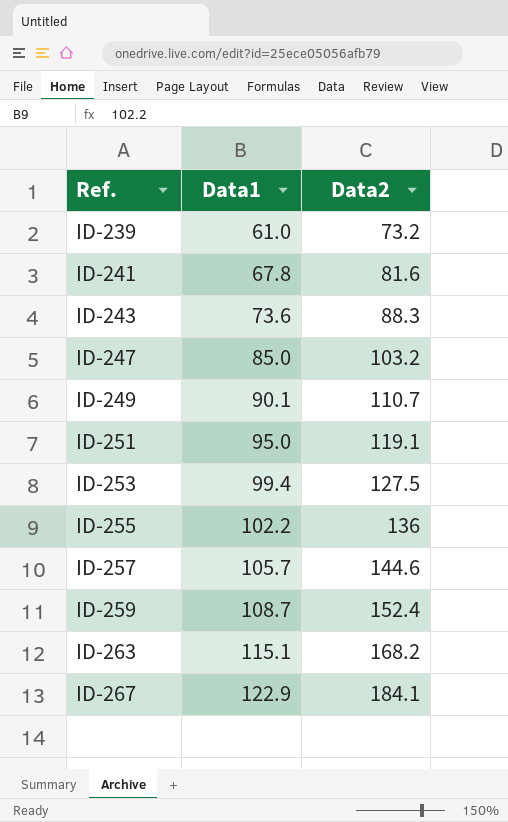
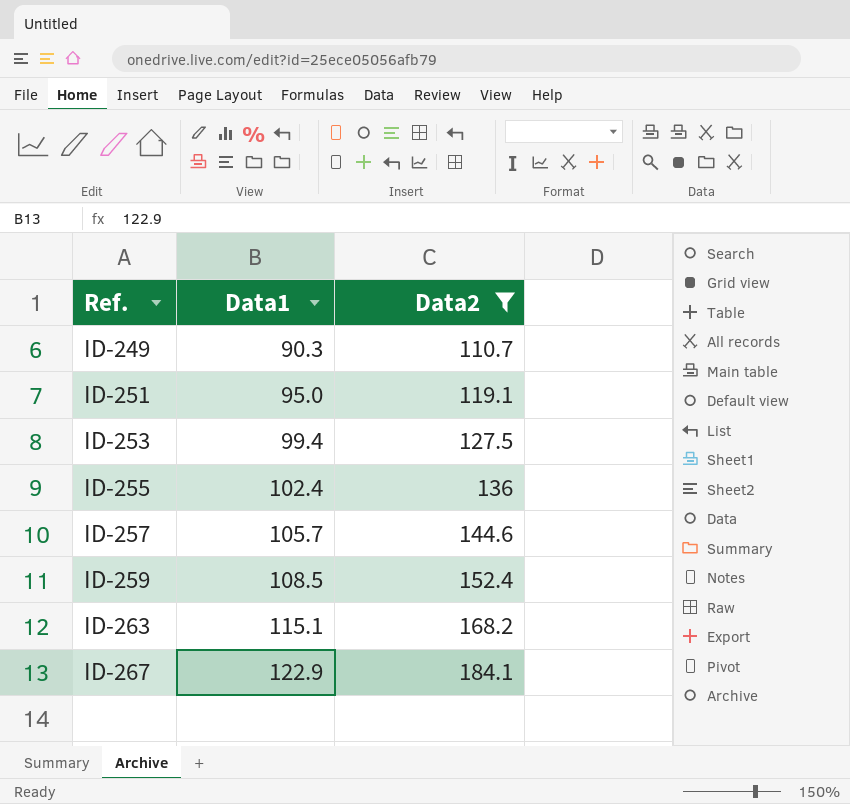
filter: none -> Data2 >= 110.7
ID-249 | Data1: 90.1 -> 90.3
ID-255 | Data1: 102.2 -> 102.4
ID-259 | Data1: 108.7 -> 108.5

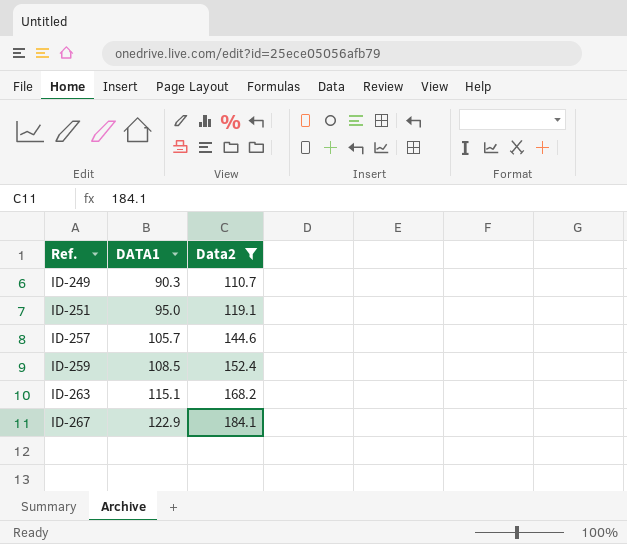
column name: Data1 -> DATA1
row ID-253: 99.4 | 127.5 -> none
row ID-255: 102.4 | 136 -> none

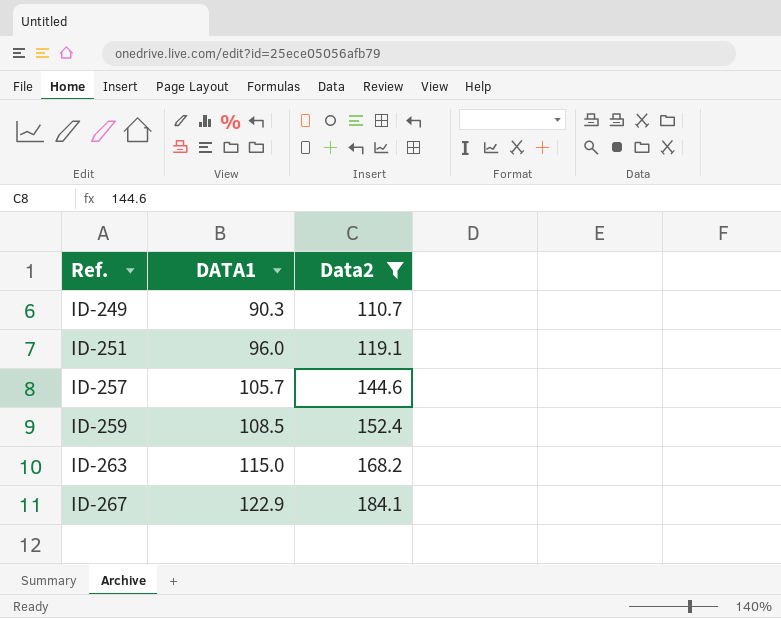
ID-251 | DATA1: 95.0 -> 96.0
ID-263 | DATA1: 115.1 -> 115.0

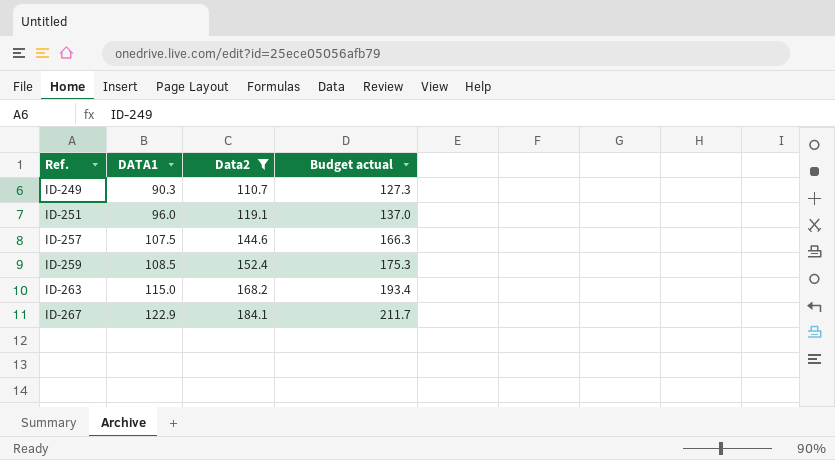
column Budget actual | formula: none -> [Data2] * 1.15
ID-257 | DATA1: 105.7 -> 107.5

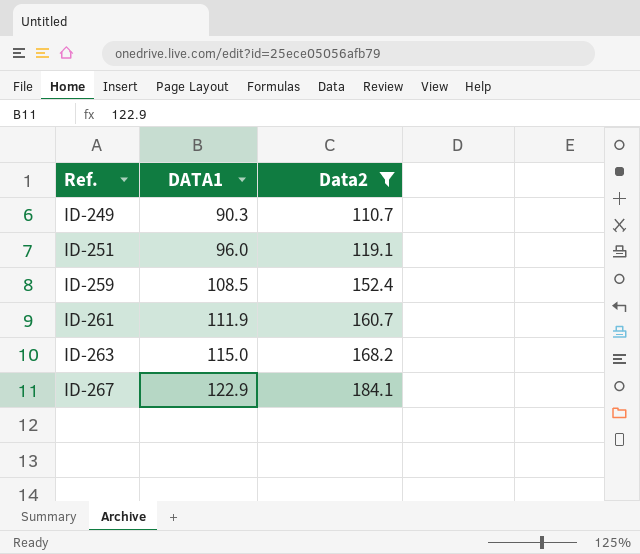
column Budget actual | formula: [Data2] * 1.15 -> none
row ID-257: 107.5 | 144.6 | 166.3 -> none
row ID-261: none -> 111.9 | 160.7

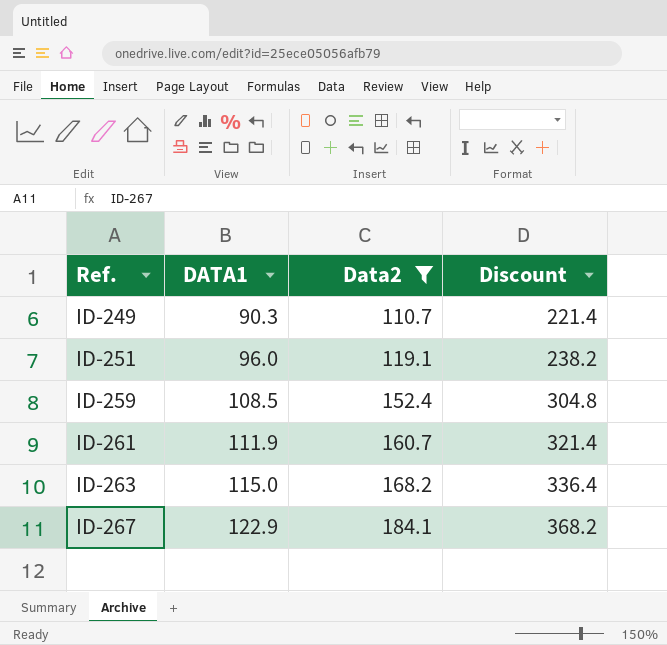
column Discount | formula: none -> [Data2] * 2

